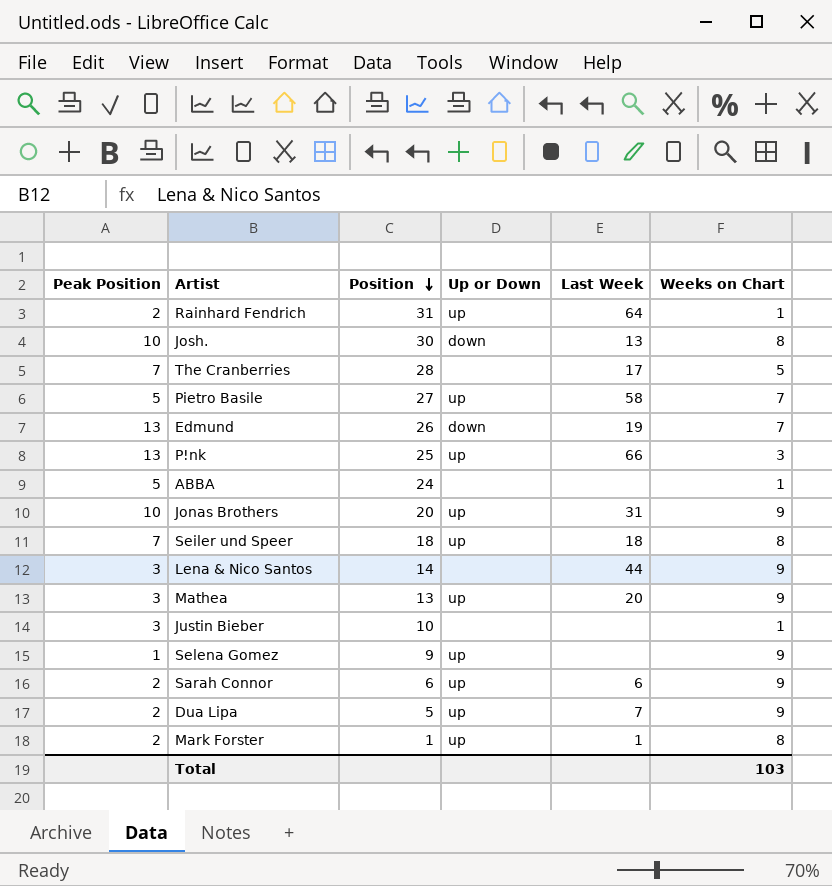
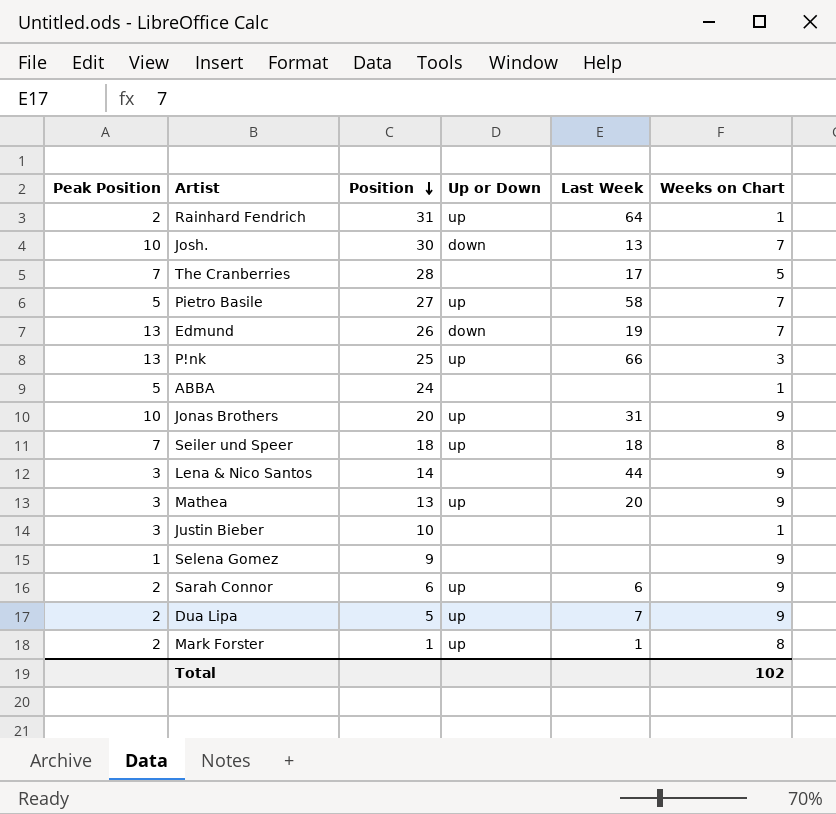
Josh. | Weeks on Chart: 8 -> 7
Selena Gomez | Up or Down: up -> none
Total | Weeks on Chart: 103 -> 102

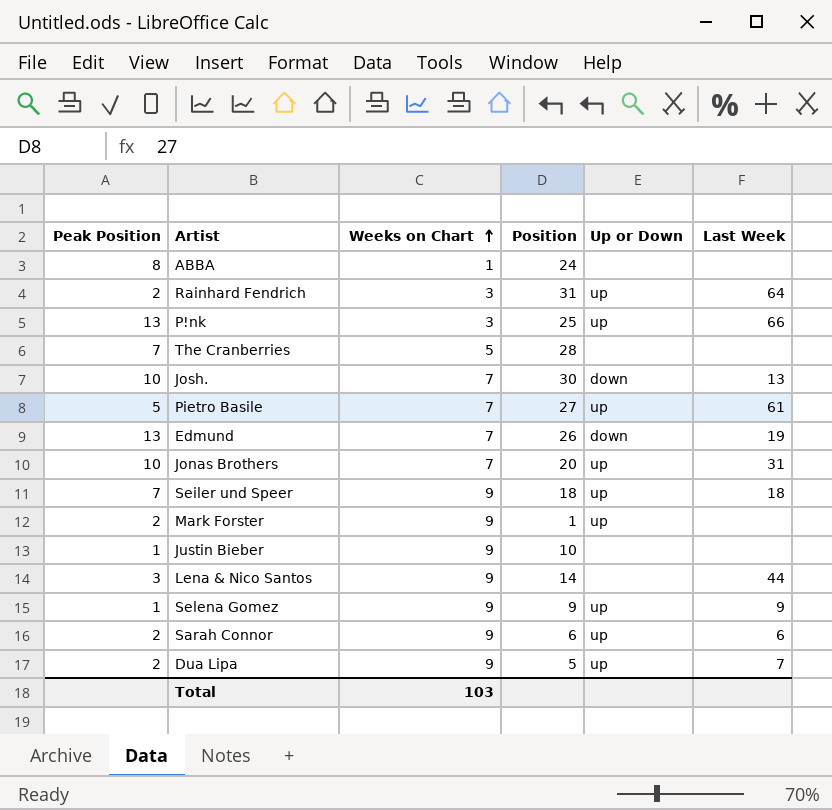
row order: Position descending -> Weeks on Chart ascending
column Weeks on Chart | position: 6 -> 3
row Mathea: 3 | 13 | up | 20 | 9 -> none
ABBA | Peak Position: 5 -> 8
Rainhard Fendrich | Weeks on Chart: 1 -> 3
The Cranberries | Last Week: 17 -> none
Pietro Basile | Last Week: 58 -> 61
Jonas Brothers | Weeks on Chart: 9 -> 7
Seiler und Speer | Weeks on Chart: 8 -> 9
Mark Forster | Weeks on Chart: 8 -> 9
Mark Forster | Last Week: 1 -> none
Justin Bieber | Peak Position: 3 -> 1
Justin Bieber | Weeks on Chart: 1 -> 9
Selena Gomez | Up or Down: none -> up
Selena Gomez | Last Week: none -> 9
Total | Weeks on Chart: 102 -> 103

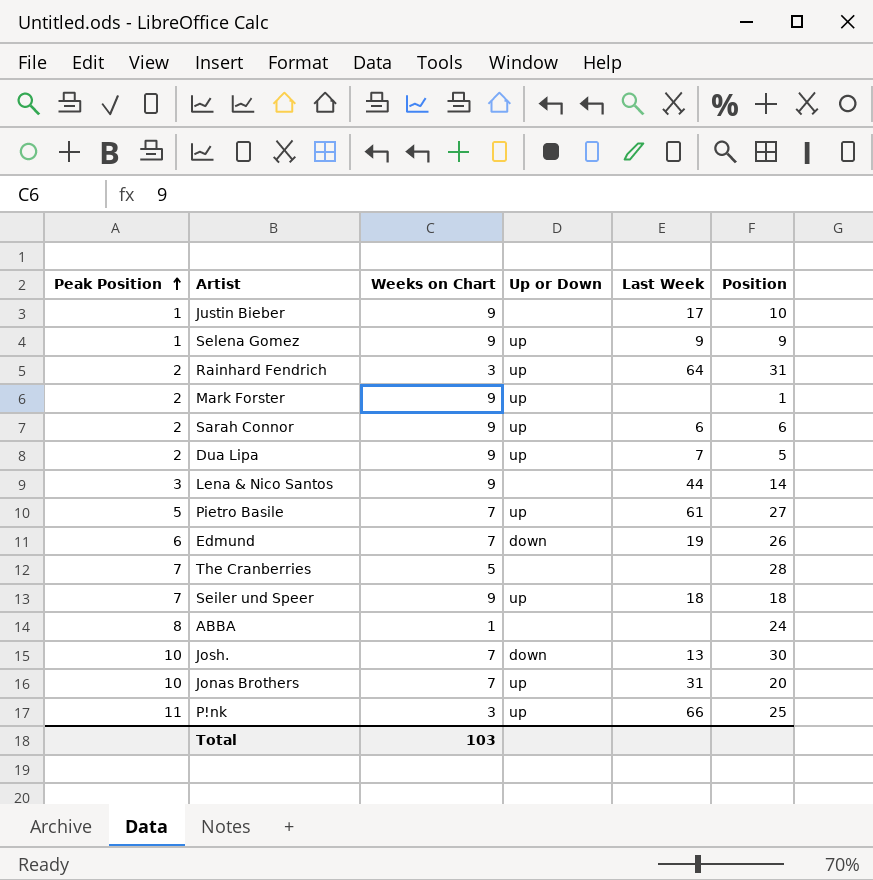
row order: Weeks on Chart ascending -> Peak Position ascending
column Position | position: 4 -> 6
Justin Bieber | Last Week: none -> 17
Edmund | Peak Position: 13 -> 6
P!nk | Peak Position: 13 -> 11

